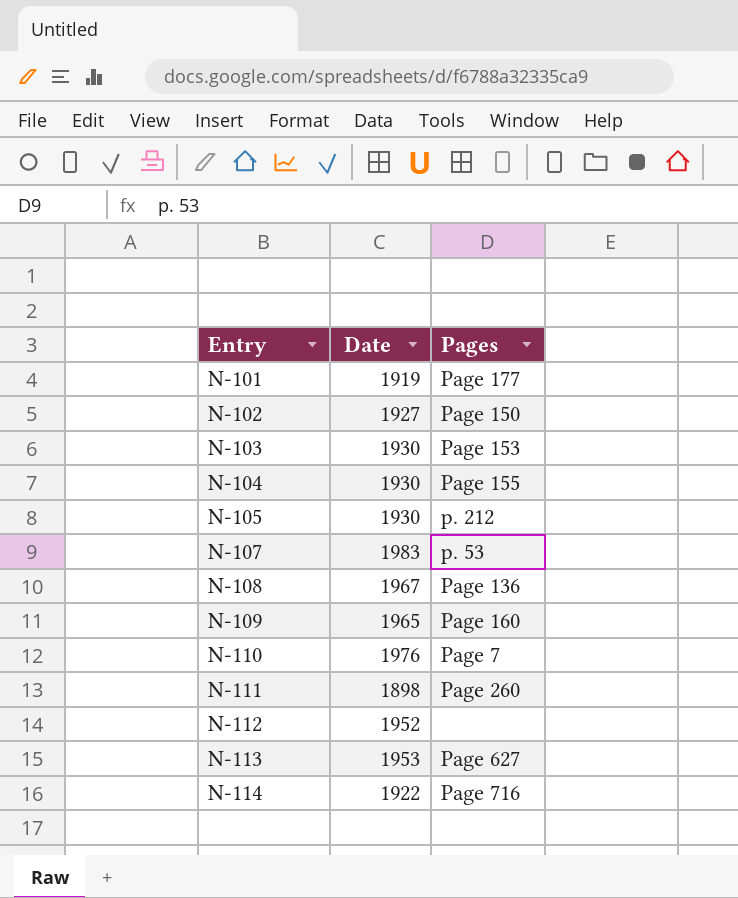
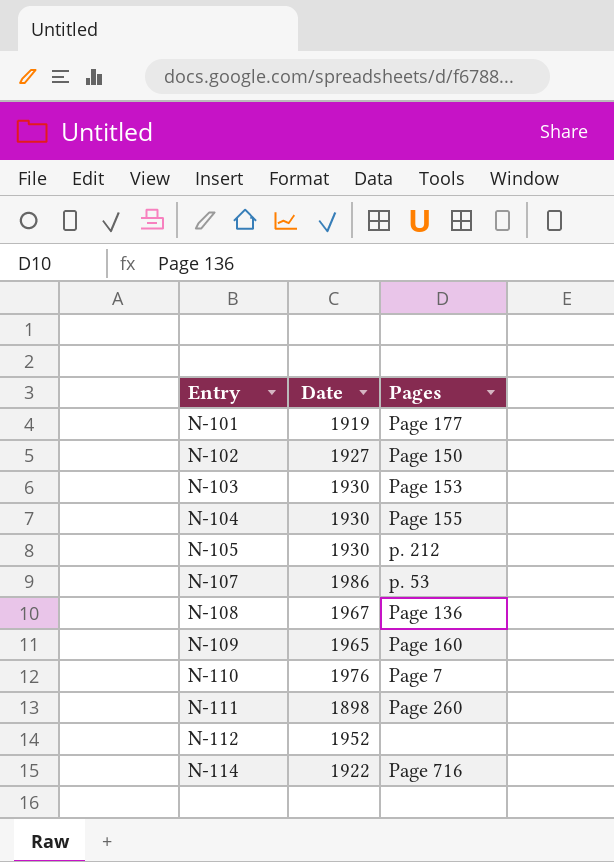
row N-113: 1953 | Page 627 -> none
N-107 | Date: 1983 -> 1986

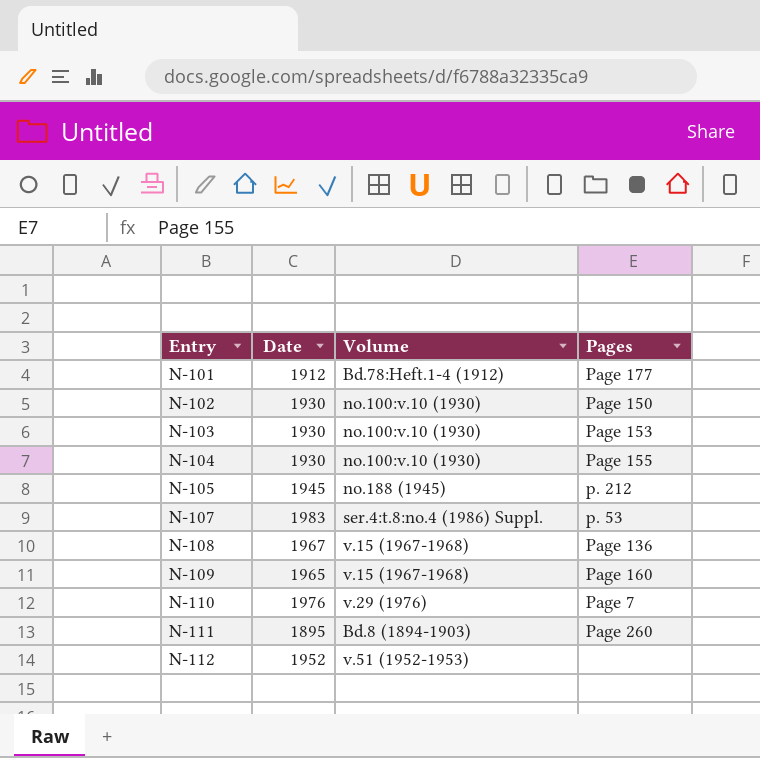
column Volume | position: none -> 3
row N-114: 1922 | Page 716 -> none
N-101 | Date: 1919 -> 1912
N-102 | Date: 1927 -> 1930
N-105 | Date: 1930 -> 1945
N-107 | Date: 1986 -> 1983
N-111 | Date: 1898 -> 1895

